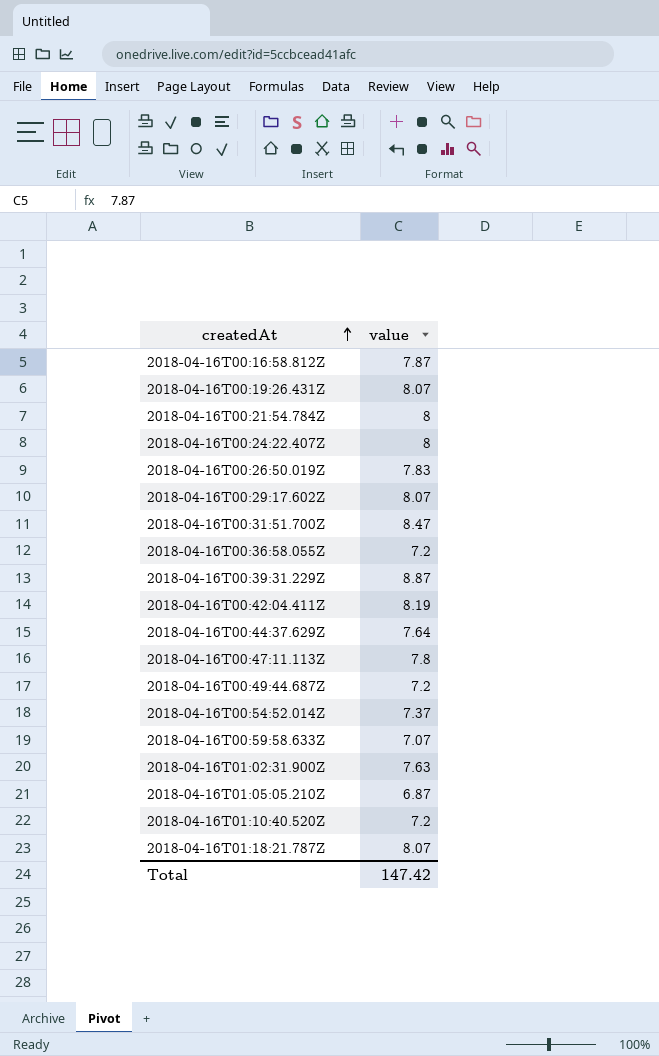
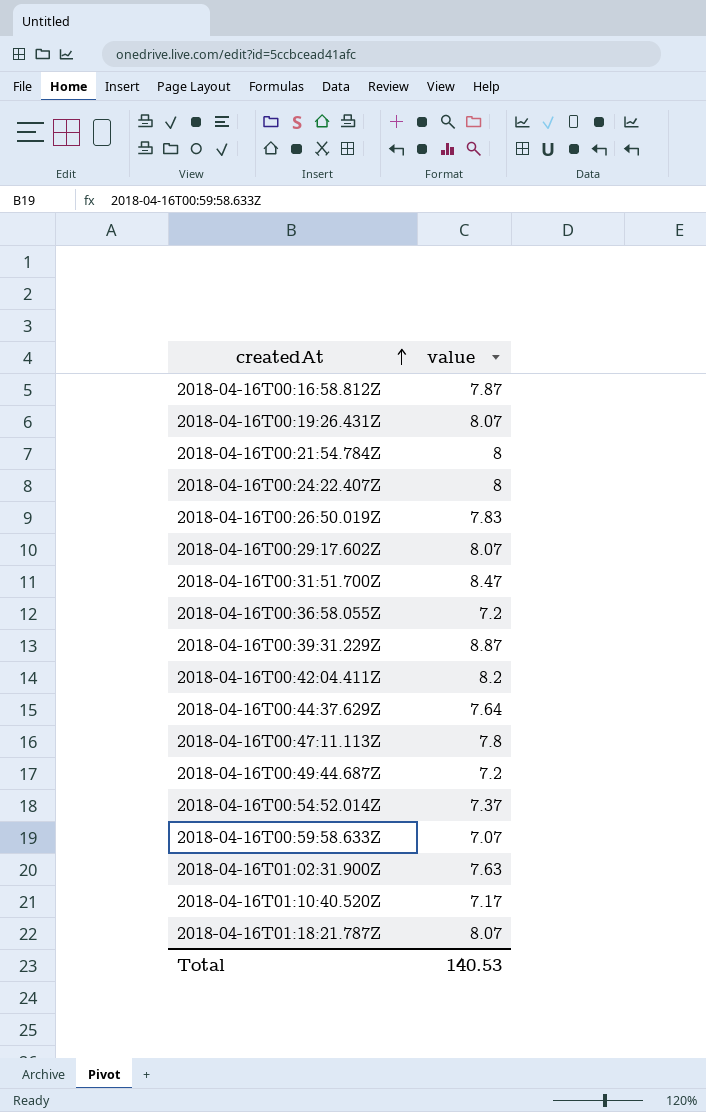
row 2018-04-16T01:05:05.210Z: 6.87 -> none
2018-04-16T00:42:04.411Z | value: 8.19 -> 8.2
2018-04-16T01:10:40.520Z | value: 7.2 -> 7.17
Total | value: 147.42 -> 140.53

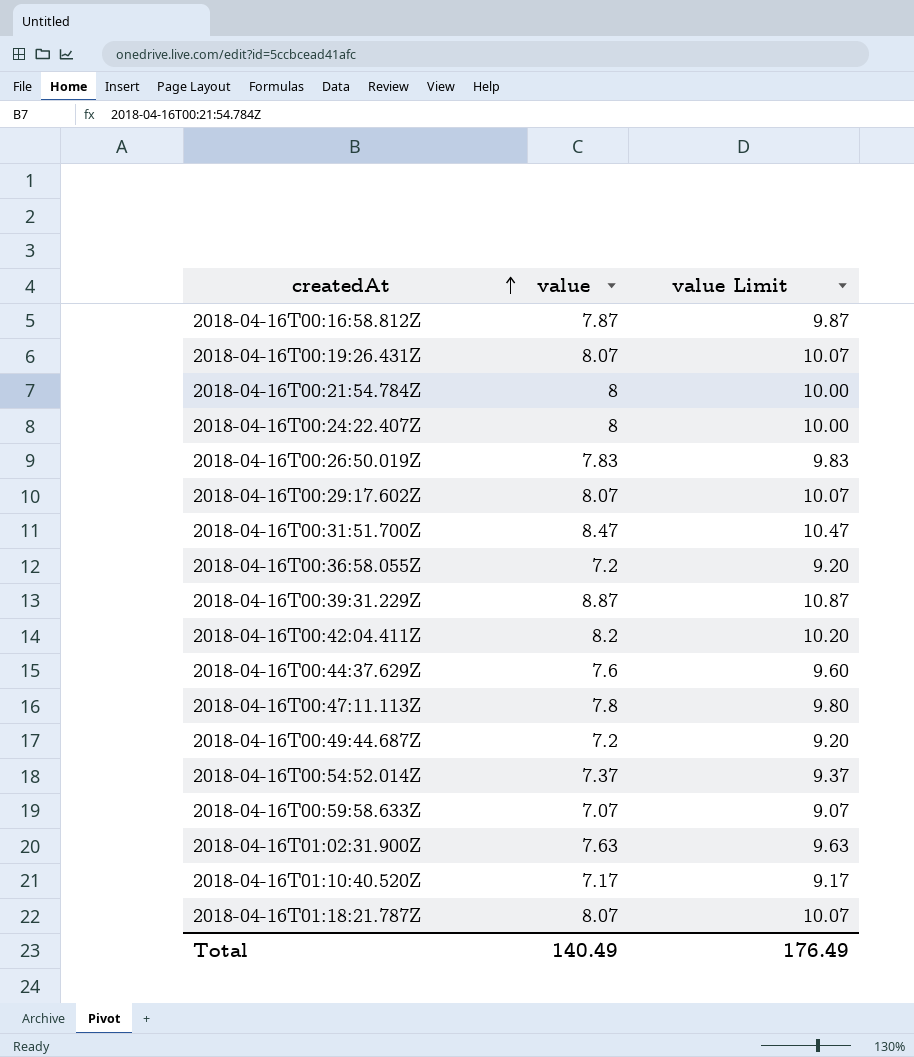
column value Limit | formula: none -> [value] + 2
2018-04-16T00:44:37.629Z | value: 7.64 -> 7.6
Total | value: 140.53 -> 140.49

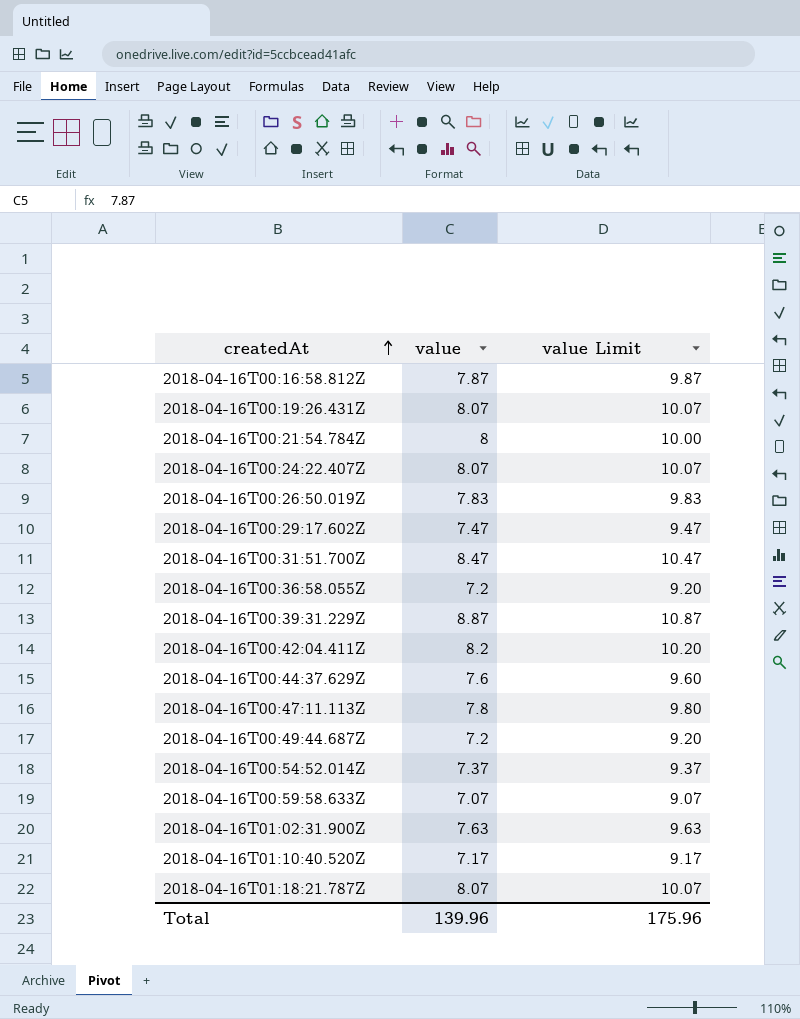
2018-04-16T00:24:22.407Z | value: 8 -> 8.07
2018-04-16T00:24:22.407Z | value Limit: 10.00 -> 10.07
2018-04-16T00:29:17.602Z | value: 8.07 -> 7.47
2018-04-16T00:29:17.602Z | value Limit: 10.07 -> 9.47
Total | value: 140.49 -> 139.96
Total | value Limit: 176.49 -> 175.96

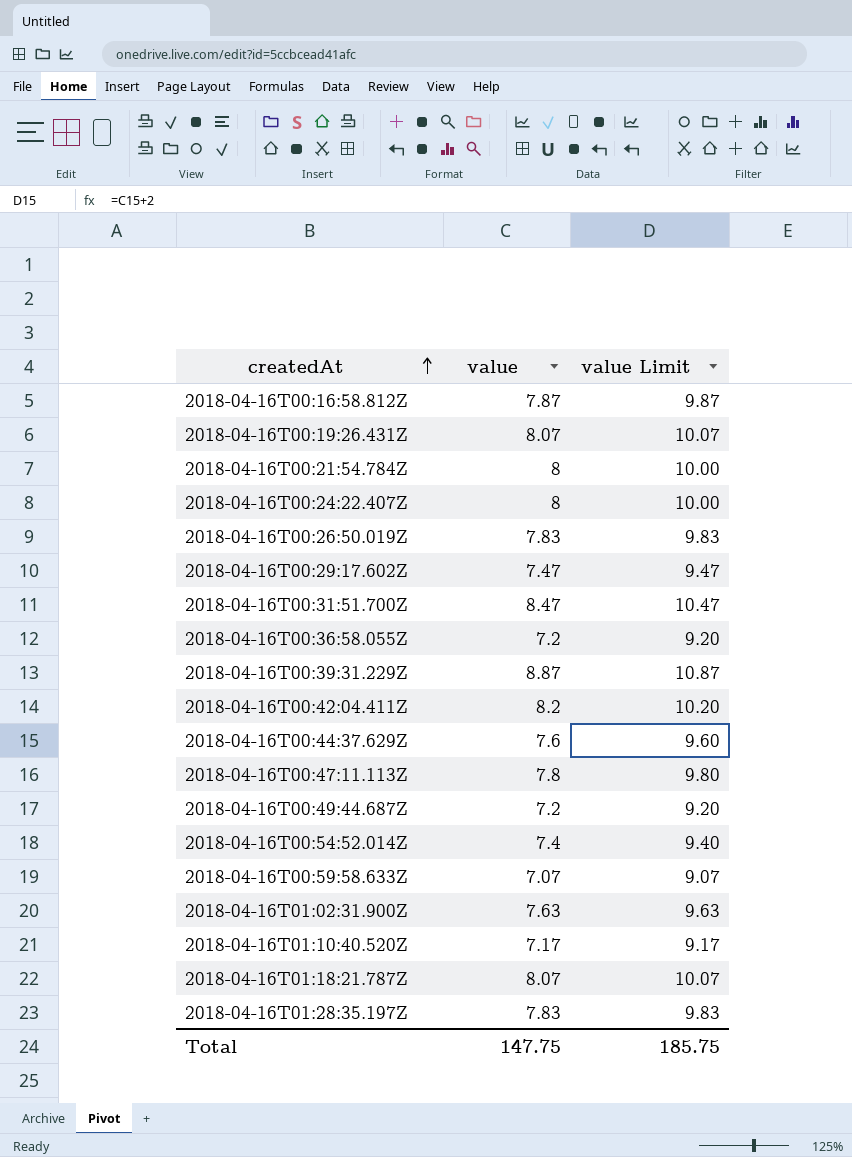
2018-04-16T00:24:22.407Z | value: 8.07 -> 8
2018-04-16T00:24:22.407Z | value Limit: 10.07 -> 10.00
2018-04-16T00:54:52.014Z | value: 7.37 -> 7.4
2018-04-16T00:54:52.014Z | value Limit: 9.37 -> 9.40
row 2018-04-16T01:28:35.197Z: none -> 7.83 | 9.83
Total | value: 139.96 -> 147.75
Total | value Limit: 175.96 -> 185.75

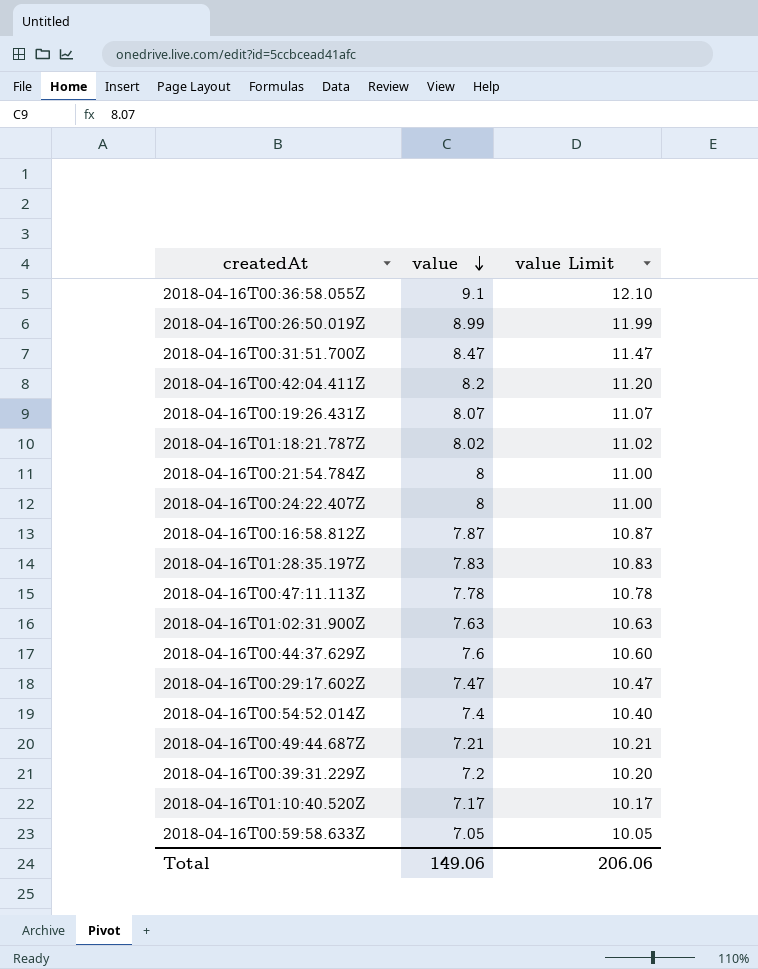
row order: createdAt ascending -> value descending
column value Limit | formula: [value] + 2 -> [value] + 3
2018-04-16T00:36:58.055Z | value: 7.2 -> 9.1
2018-04-16T00:26:50.019Z | value: 7.83 -> 8.99
2018-04-16T01:18:21.787Z | value: 8.07 -> 8.02
2018-04-16T00:47:11.113Z | value: 7.8 -> 7.78
2018-04-16T00:49:44.687Z | value: 7.2 -> 7.21
2018-04-16T00:39:31.229Z | value: 8.87 -> 7.2
2018-04-16T00:59:58.633Z | value: 7.07 -> 7.05
Total | value: 147.75 -> 149.06
Total | value Limit: 185.75 -> 206.06

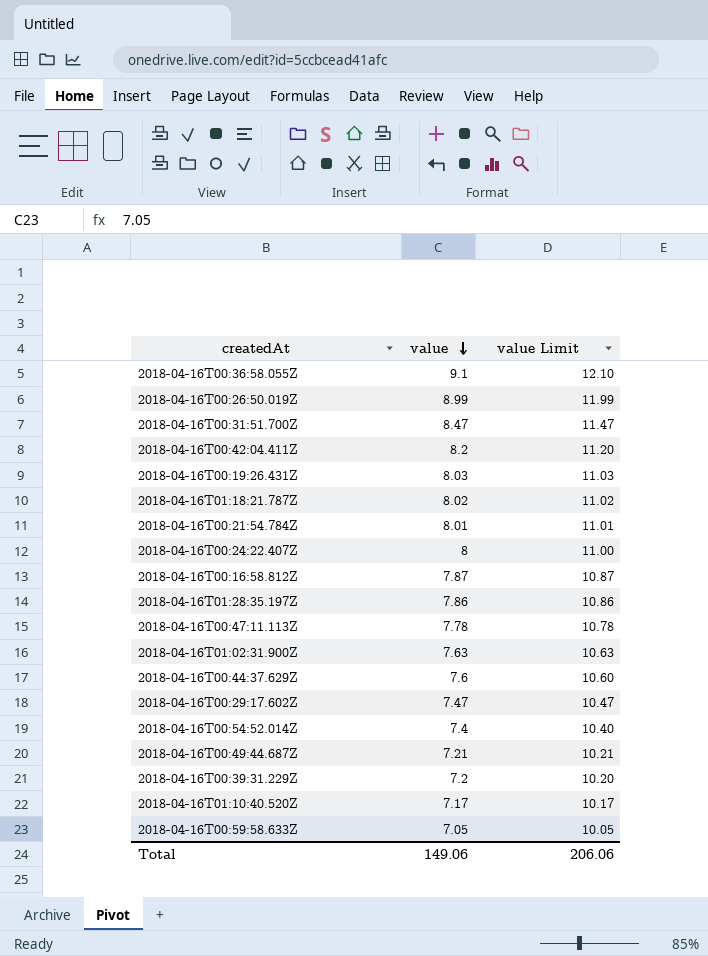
2018-04-16T00:19:26.431Z | value: 8.07 -> 8.03
2018-04-16T00:19:26.431Z | value Limit: 11.07 -> 11.03
2018-04-16T00:21:54.784Z | value: 8 -> 8.01
2018-04-16T00:21:54.784Z | value Limit: 11.00 -> 11.01
2018-04-16T01:28:35.197Z | value: 7.83 -> 7.86
2018-04-16T01:28:35.197Z | value Limit: 10.83 -> 10.86

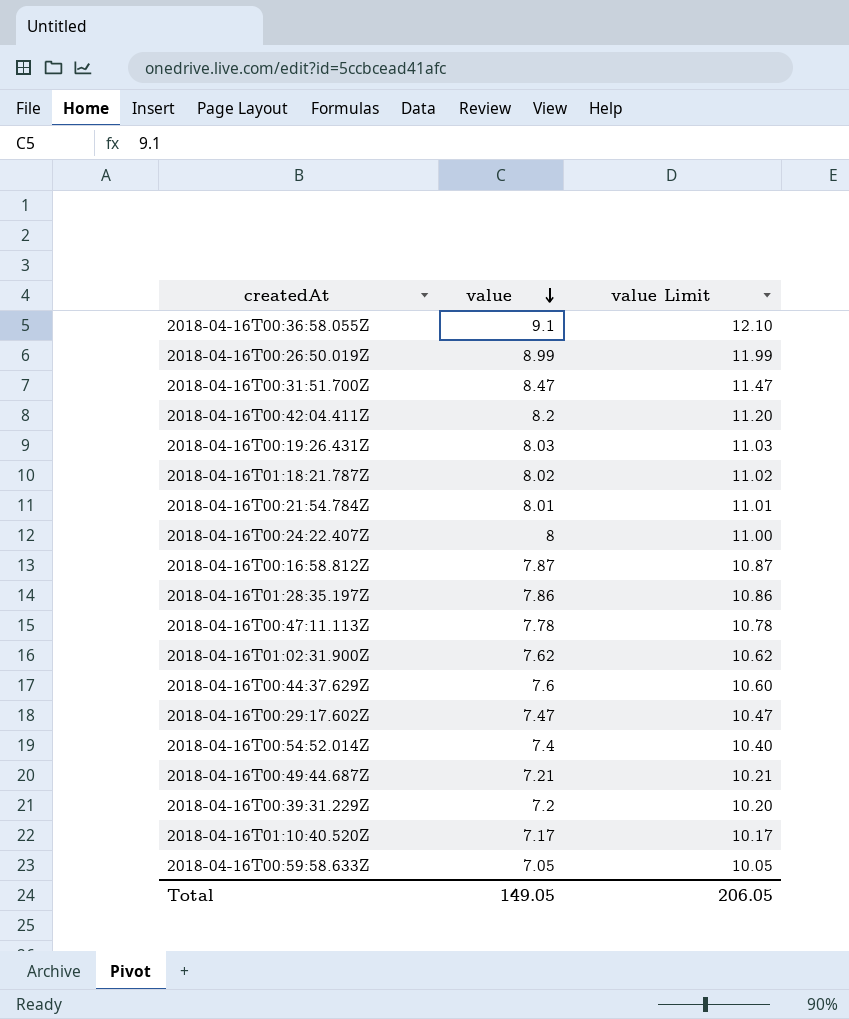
2018-04-16T01:02:31.900Z | value: 7.63 -> 7.62
2018-04-16T01:02:31.900Z | value Limit: 10.63 -> 10.62
Total | value: 149.06 -> 149.05
Total | value Limit: 206.06 -> 206.05

